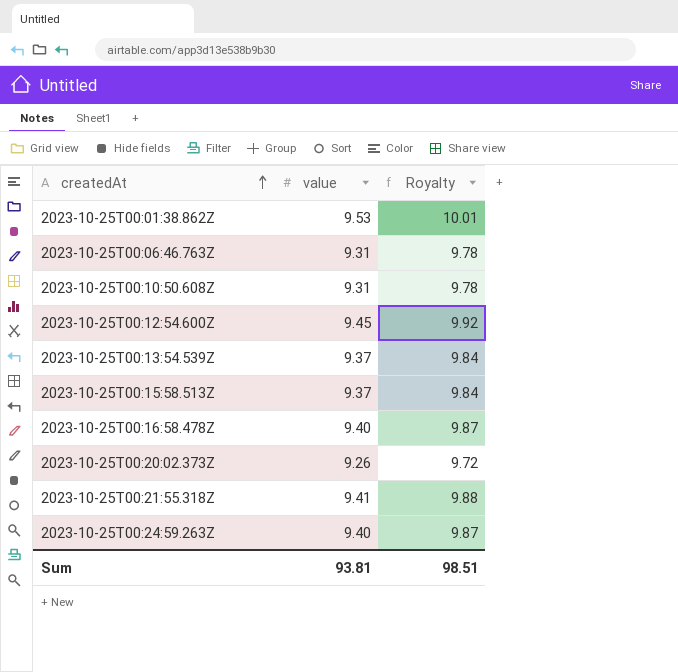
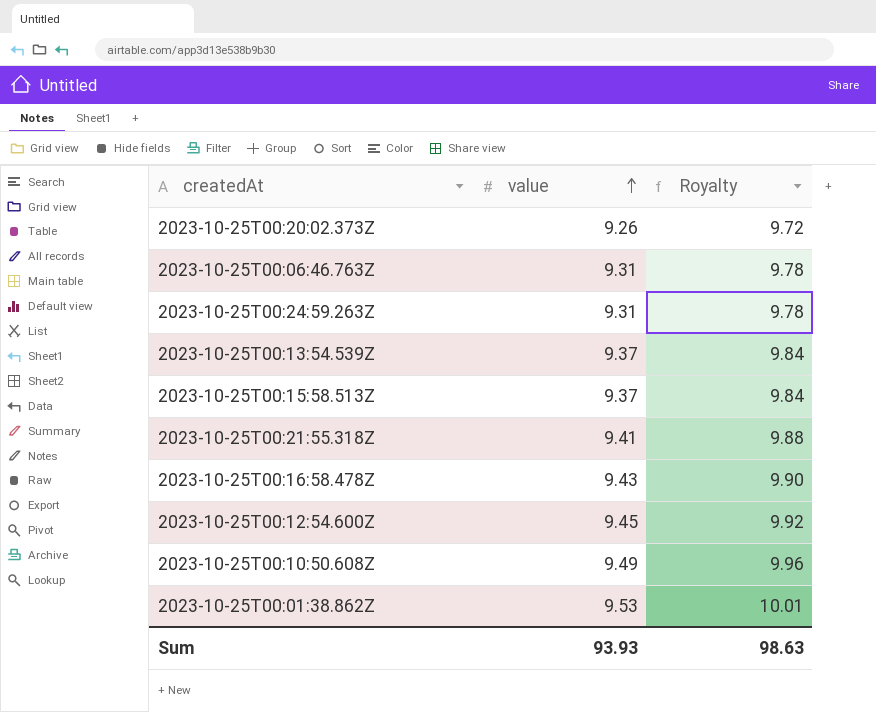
row order: createdAt ascending -> value ascending
2023-10-25T00:24:59.263Z | value: 9.40 -> 9.31
2023-10-25T00:24:59.263Z | Royalty: 9.87 -> 9.78
2023-10-25T00:16:58.478Z | value: 9.40 -> 9.43
2023-10-25T00:16:58.478Z | Royalty: 9.87 -> 9.90
2023-10-25T00:10:50.608Z | value: 9.31 -> 9.49
2023-10-25T00:10:50.608Z | Royalty: 9.78 -> 9.96
Sum | value: 93.81 -> 93.93
Sum | Royalty: 98.51 -> 98.63

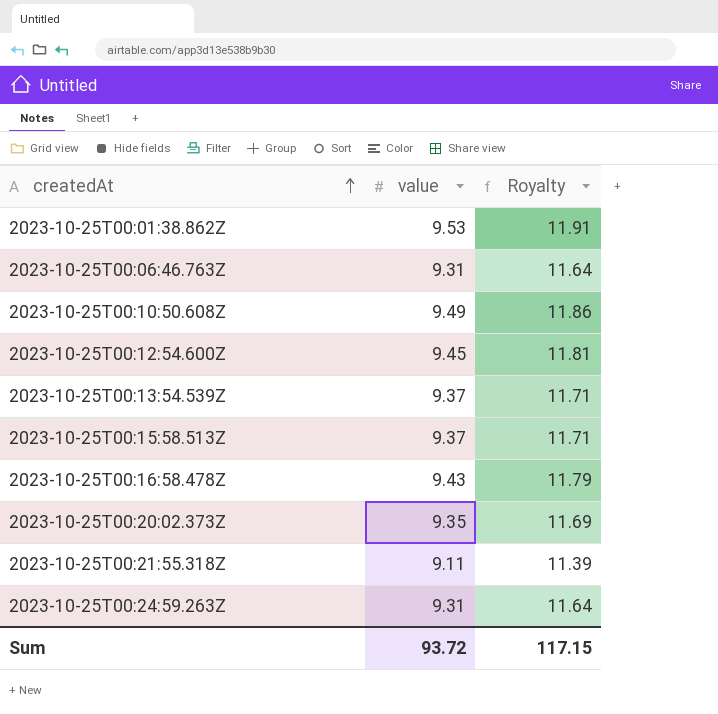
row order: value ascending -> createdAt ascending
column Royalty | formula: [value] * 1.05 -> [value] * 1.25
2023-10-25T00:20:02.373Z | value: 9.26 -> 9.35
2023-10-25T00:21:55.318Z | value: 9.41 -> 9.11
Sum | value: 93.93 -> 93.72
Sum | Royalty: 98.63 -> 117.15

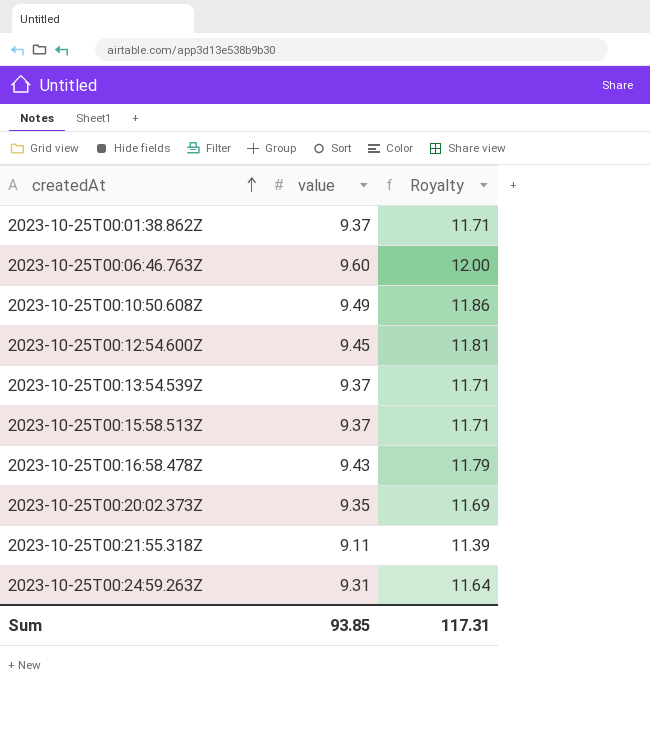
2023-10-25T00:01:38.862Z | value: 9.53 -> 9.37
2023-10-25T00:01:38.862Z | Royalty: 11.91 -> 11.71
2023-10-25T00:06:46.763Z | value: 9.31 -> 9.60
2023-10-25T00:06:46.763Z | Royalty: 11.64 -> 12.00
Sum | value: 93.72 -> 93.85
Sum | Royalty: 117.15 -> 117.31

